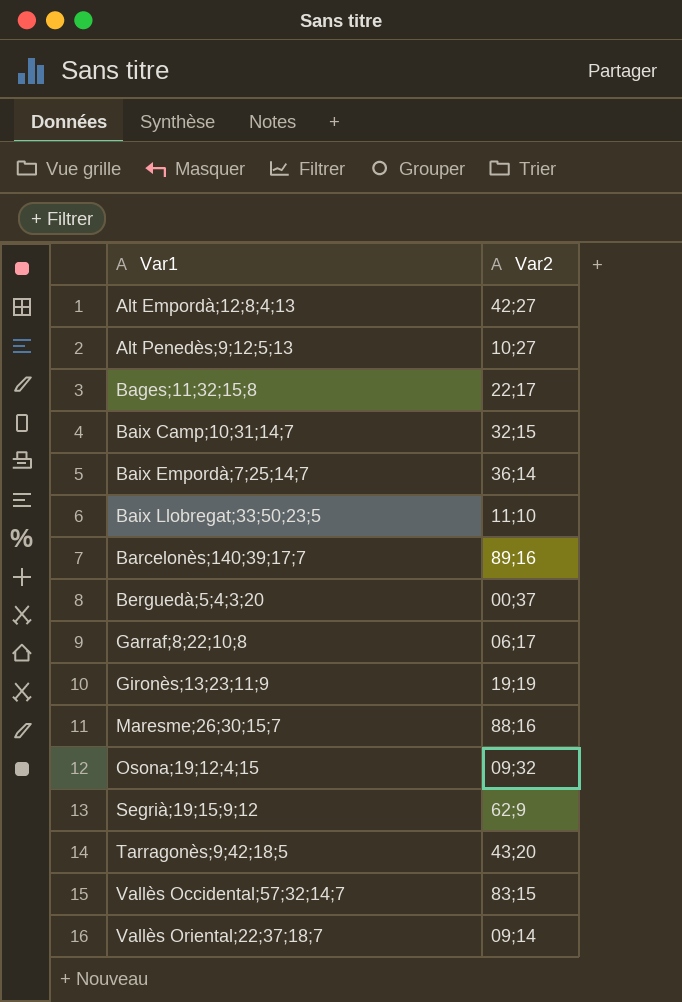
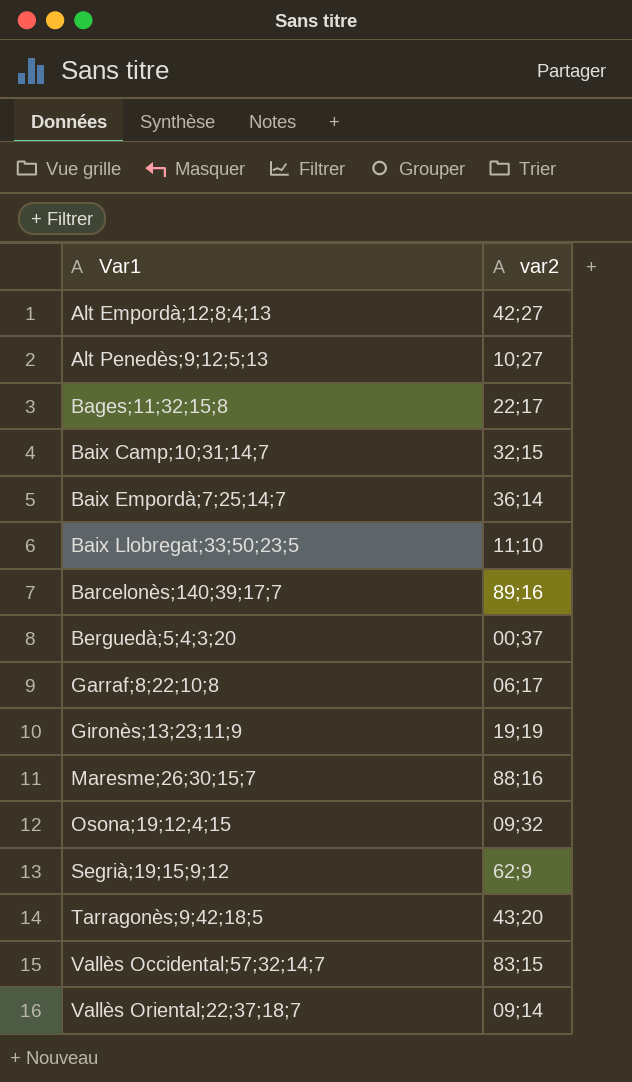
column name: Var2 -> var2

